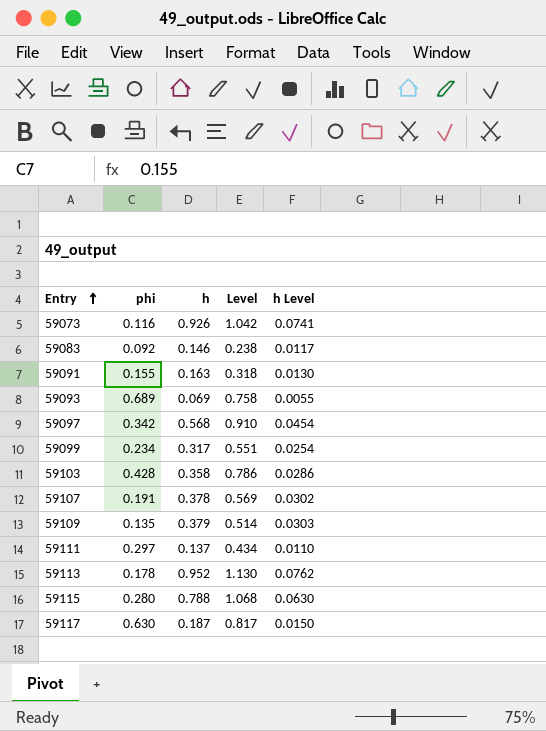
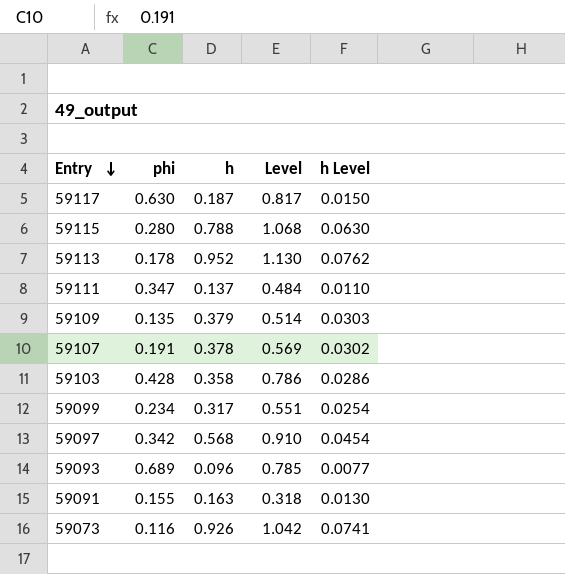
row order: Entry ascending -> Entry descending
row 59083: 0.092 | 0.146 | 0.238 | 0.0117 -> none
59111 | phi: 0.297 -> 0.347
59111 | Level: 0.434 -> 0.484
59093 | h: 0.069 -> 0.096
59093 | Level: 0.758 -> 0.785
59093 | h Level: 0.0055 -> 0.0077

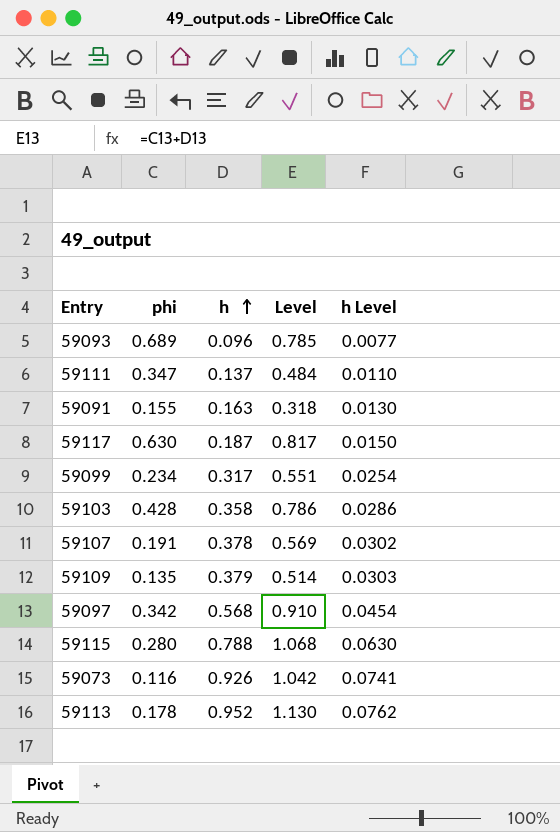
row order: Entry descending -> h ascending

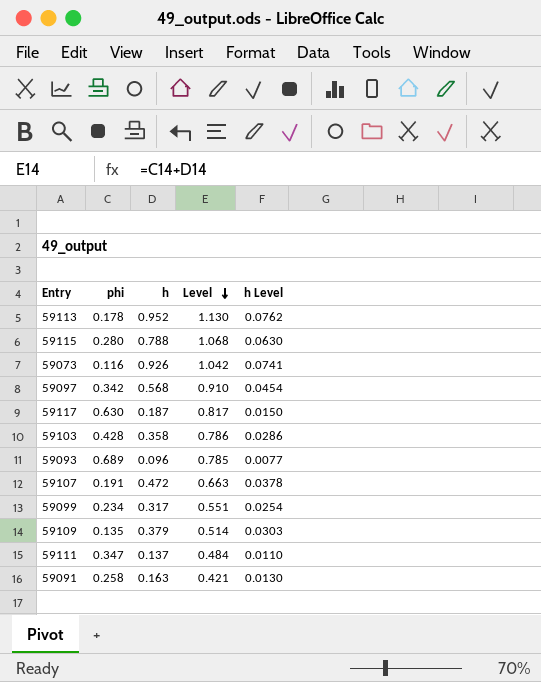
row order: h ascending -> Level descending
59107 | h: 0.378 -> 0.472
59107 | Level: 0.569 -> 0.663
59107 | h Level: 0.0302 -> 0.0378
59091 | phi: 0.155 -> 0.258
59091 | Level: 0.318 -> 0.421

